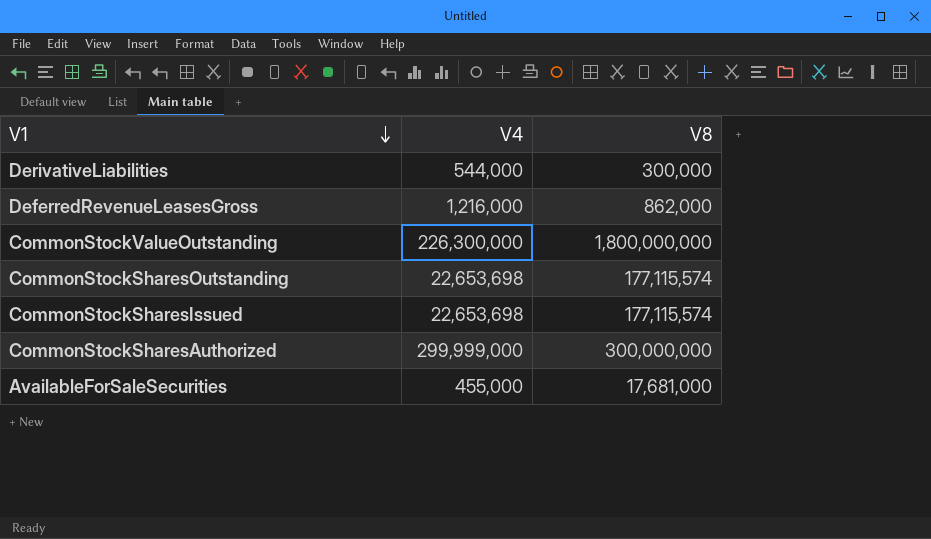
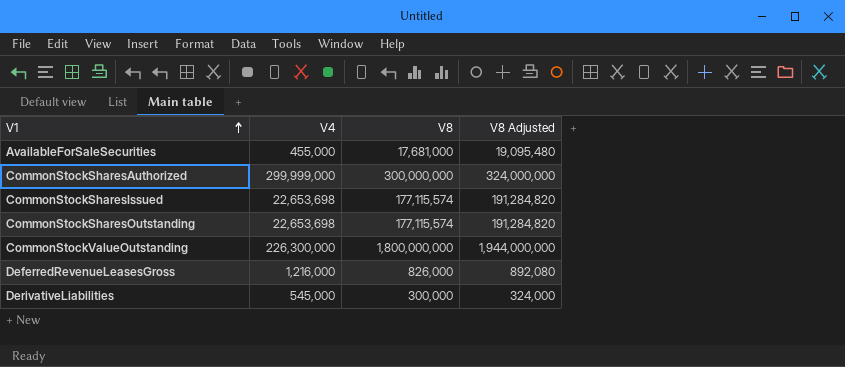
row order: V1 descending -> V1 ascending
column V8 Adjusted | formula: none -> [V8] * 1.08
DeferredRevenueLeasesGross | V8: 862,000 -> 826,000
DerivativeLiabilities | V4: 544,000 -> 545,000

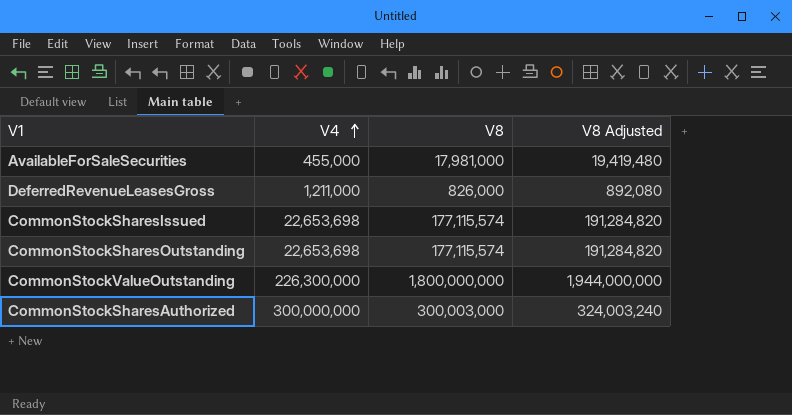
row order: V1 ascending -> V4 ascending
row DerivativeLiabilities: 545,000 | 300,000 | 324,000 -> none
AvailableForSaleSecurities | V8: 17,681,000 -> 17,981,000
AvailableForSaleSecurities | V8 Adjusted: 19,095,480 -> 19,419,480
DeferredRevenueLeasesGross | V4: 1,216,000 -> 1,211,000
CommonStockSharesAuthorized | V4: 299,999,000 -> 300,000,000
CommonStockSharesAuthorized | V8: 300,000,000 -> 300,003,000
CommonStockSharesAuthorized | V8 Adjusted: 324,000,000 -> 324,003,240

